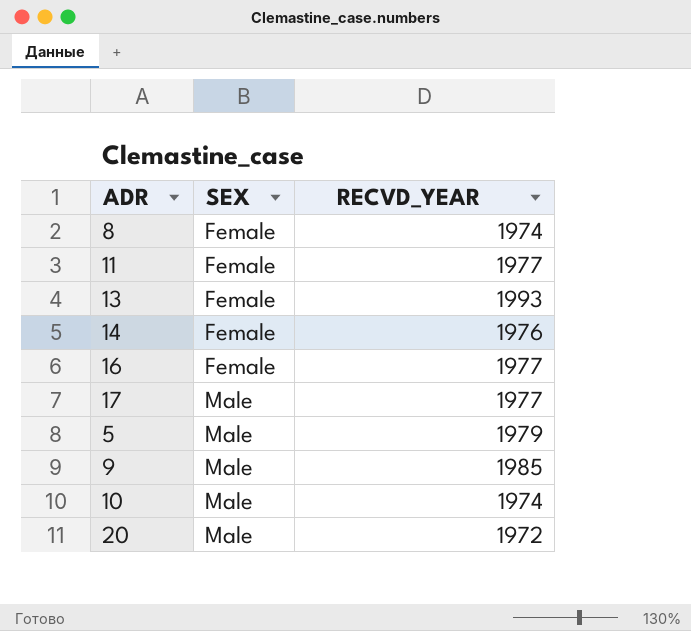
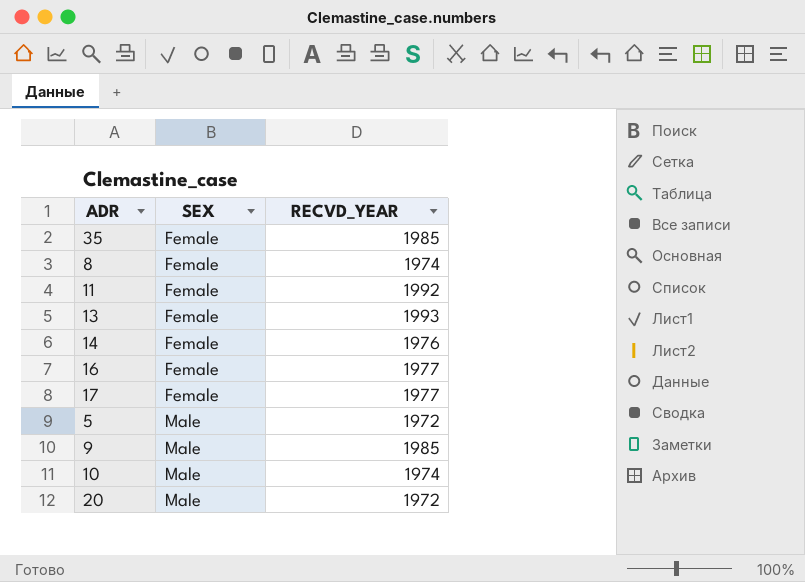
row 35: none -> Female | 1985
11 | RECVD_YEAR: 1977 -> 1992
17 | SEX: Male -> Female
5 | RECVD_YEAR: 1979 -> 1972

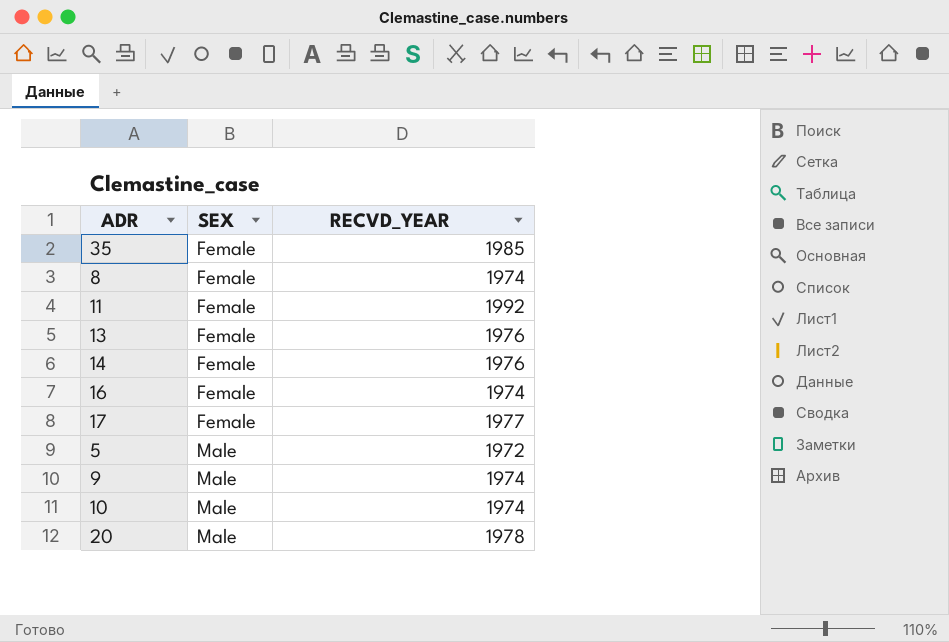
13 | RECVD_YEAR: 1993 -> 1976
16 | RECVD_YEAR: 1977 -> 1974
9 | RECVD_YEAR: 1985 -> 1974
20 | RECVD_YEAR: 1972 -> 1978

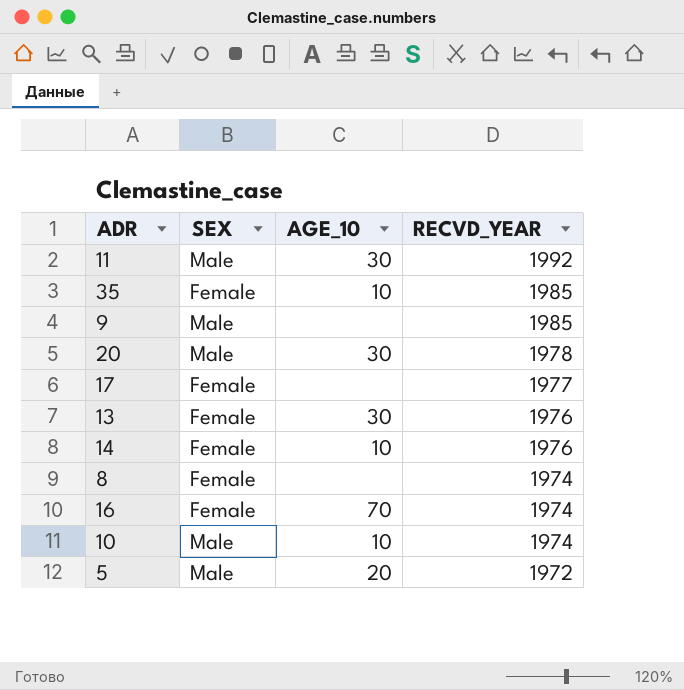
row order: SEX ascending -> RECVD_YEAR descending
column AGE_10 | position: none -> 3
11 | SEX: Female -> Male
9 | RECVD_YEAR: 1974 -> 1985

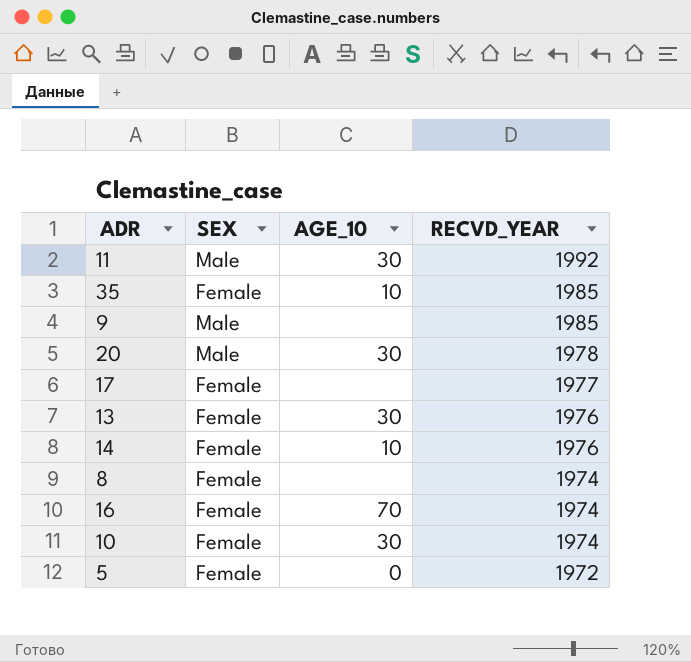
10 | SEX: Male -> Female
10 | AGE_10: 10 -> 30
5 | SEX: Male -> Female
5 | AGE_10: 20 -> 0

